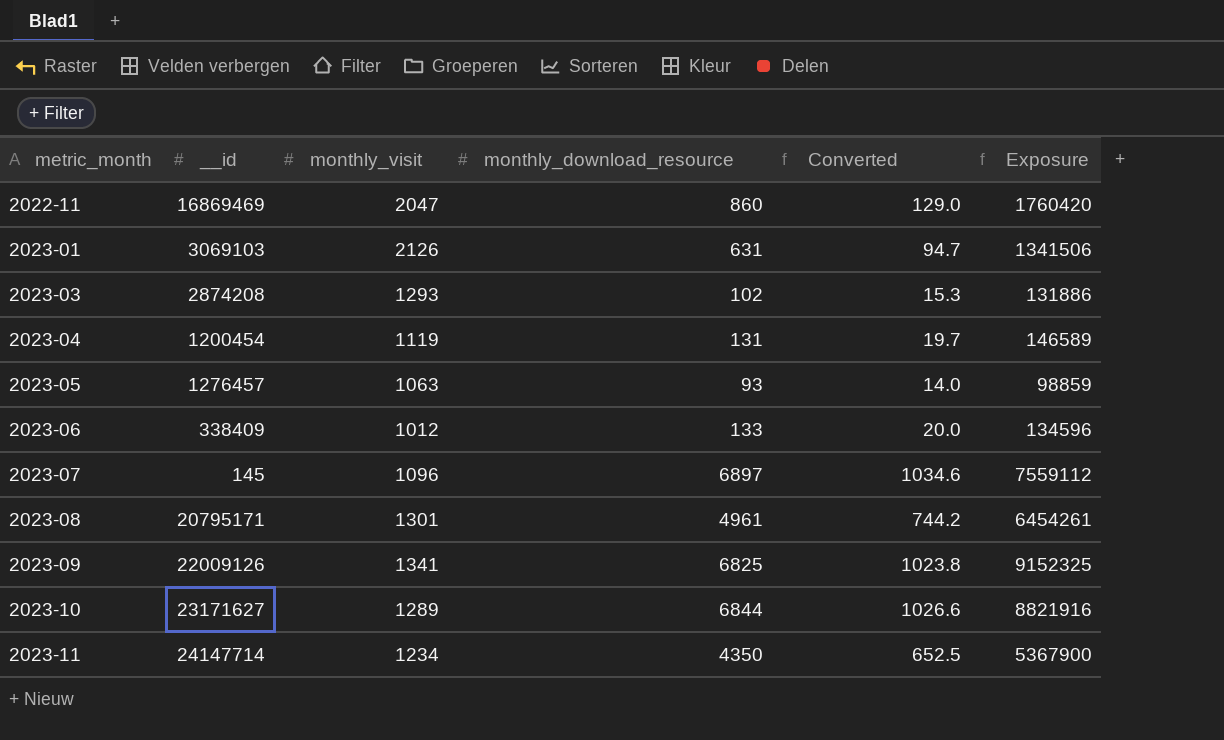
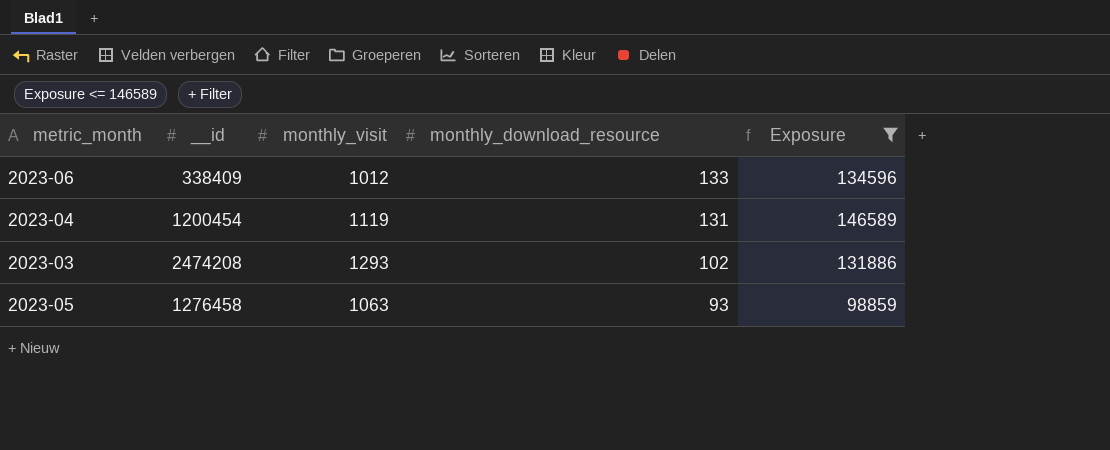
filter: none -> Exposure <= 146589
row order: metric_month ascending -> monthly_download_resource descending
column Converted | formula: [monthly_download_resource] * 0.15 -> none
2023-03 | __id: 2874208 -> 2474208
2023-05 | __id: 1276457 -> 1276458

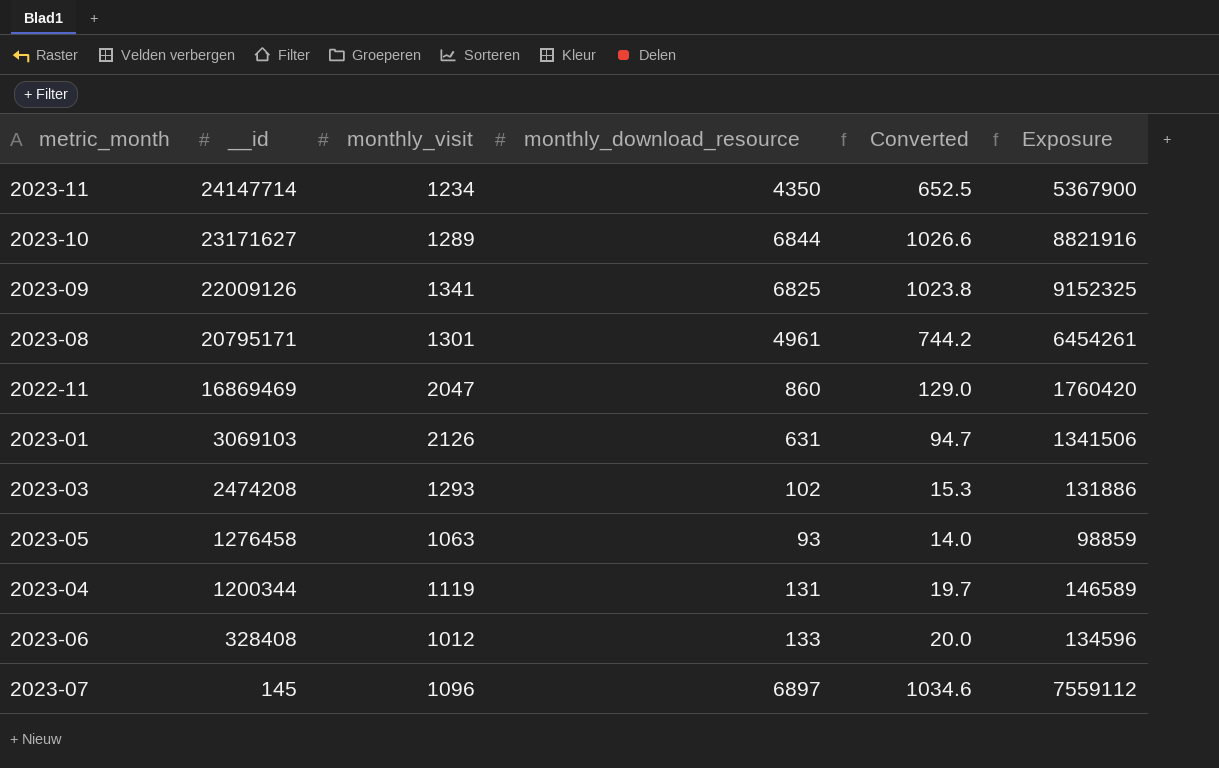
filter: Exposure <= 146589 -> none
row order: monthly_download_resource descending -> __id descending
column Converted | formula: none -> [monthly_download_resource] * 0.15
2023-04 | __id: 1200454 -> 1200344
2023-06 | __id: 338409 -> 328408

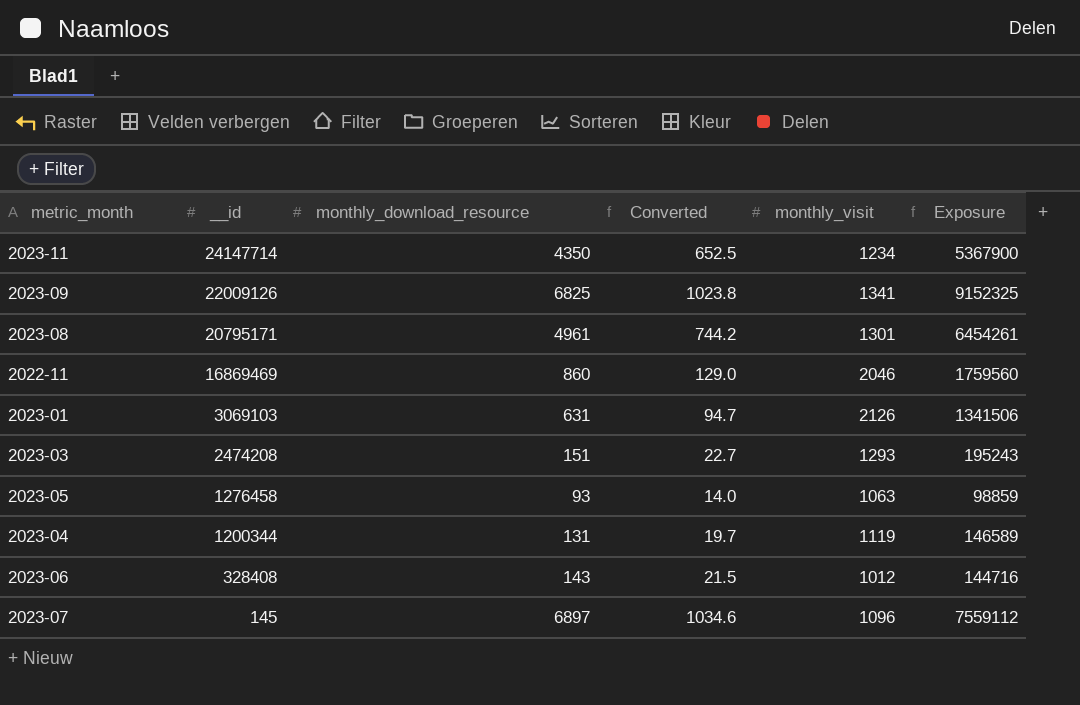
column monthly_visit | position: 3 -> 5
row 2023-10: 23171627 | 1289 | 6844 | 1026.6 | 8821916 -> none
2022-11 | monthly_visit: 2047 -> 2046
2022-11 | Exposure: 1760420 -> 1759560
2023-03 | monthly_download_resource: 102 -> 151
2023-03 | Converted: 15.3 -> 22.7
2023-03 | Exposure: 131886 -> 195243
2023-06 | monthly_download_resource: 133 -> 143
2023-06 | Converted: 20.0 -> 21.5
2023-06 | Exposure: 134596 -> 144716

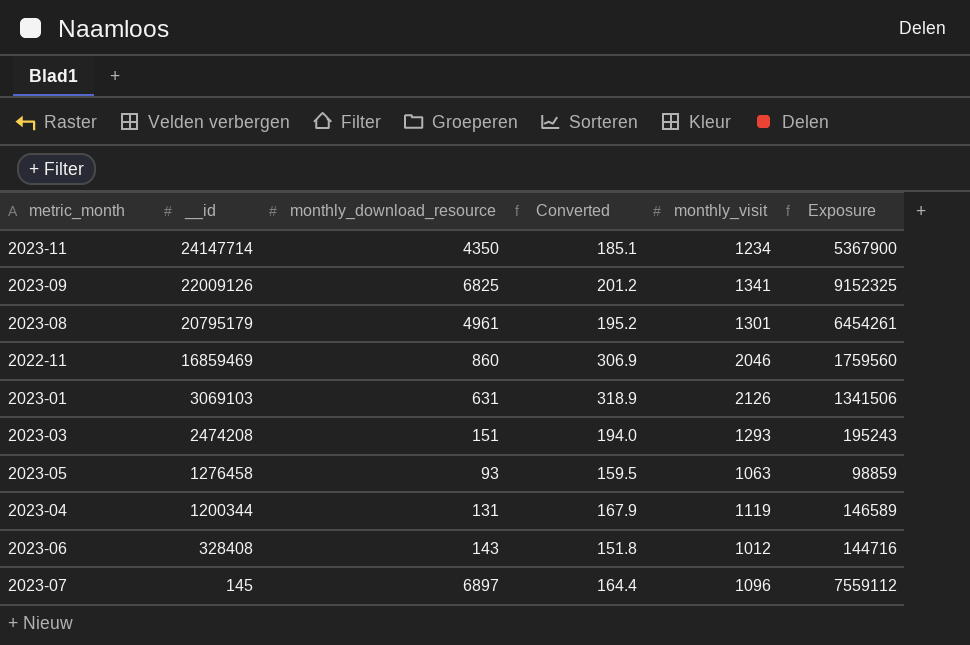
column Converted | formula: [monthly_download_resource] * 0.15 -> [monthly_visit] * 0.15
2023-08 | __id: 20795171 -> 20795179
2022-11 | __id: 16869469 -> 16859469

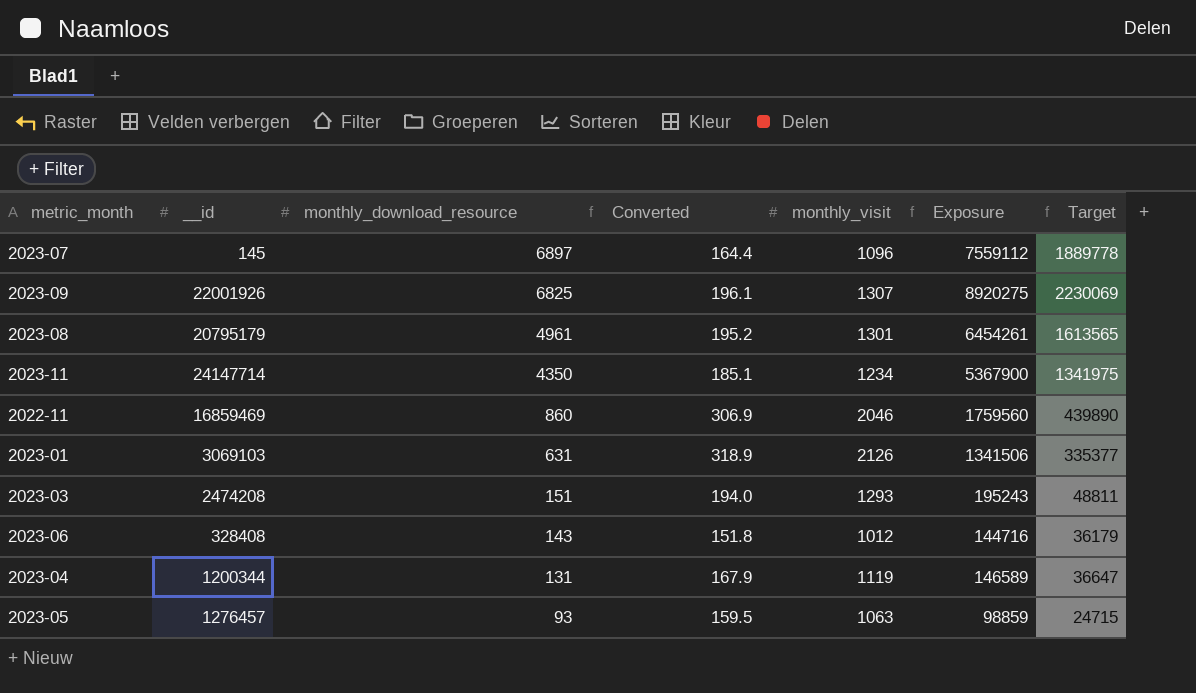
row order: __id descending -> monthly_download_resource descending
column Target | formula: none -> [Exposure] * 0.25
2023-09 | __id: 22009126 -> 22001926
2023-09 | Converted: 201.2 -> 196.1
2023-09 | monthly_visit: 1341 -> 1307
2023-09 | Exposure: 9152325 -> 8920275
2023-05 | __id: 1276458 -> 1276457

